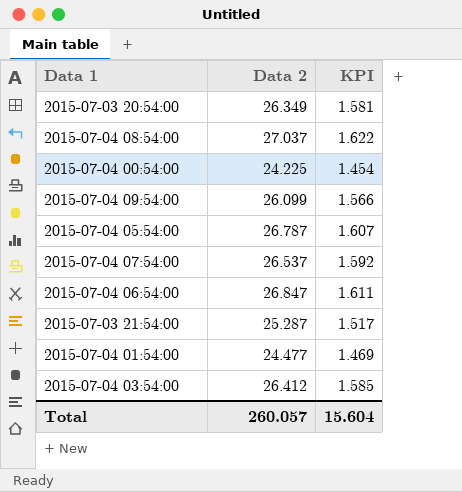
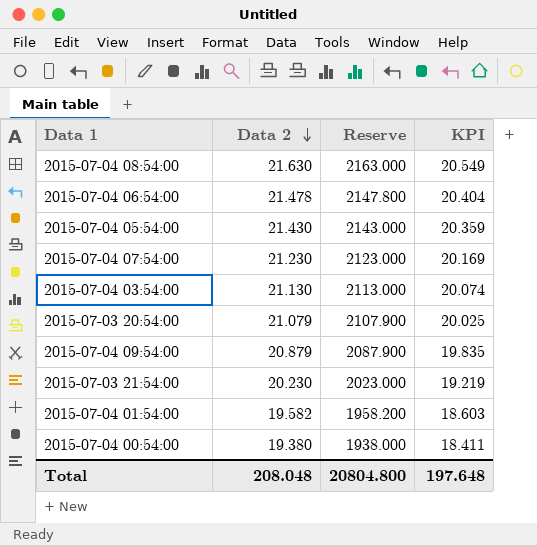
row order: none -> Data 2 descending
column Reserve | formula: none -> [Data 2] * 100
column KPI | formula: [Data 2] * 0.06 -> [Data 2] * 0.95
2015-07-04 08:54:00 | Data 2: 27.037 -> 21.630
2015-07-04 06:54:00 | Data 2: 26.847 -> 21.478
2015-07-04 05:54:00 | Data 2: 26.787 -> 21.430
2015-07-04 07:54:00 | Data 2: 26.537 -> 21.230
2015-07-04 03:54:00 | Data 2: 26.412 -> 21.130
2015-07-03 20:54:00 | Data 2: 26.349 -> 21.079
2015-07-04 09:54:00 | Data 2: 26.099 -> 20.879
2015-07-03 21:54:00 | Data 2: 25.287 -> 20.230
2015-07-04 01:54:00 | Data 2: 24.477 -> 19.582
2015-07-04 00:54:00 | Data 2: 24.225 -> 19.380
Total | Data 2: 260.057 -> 208.048
Total | KPI: 15.604 -> 197.648

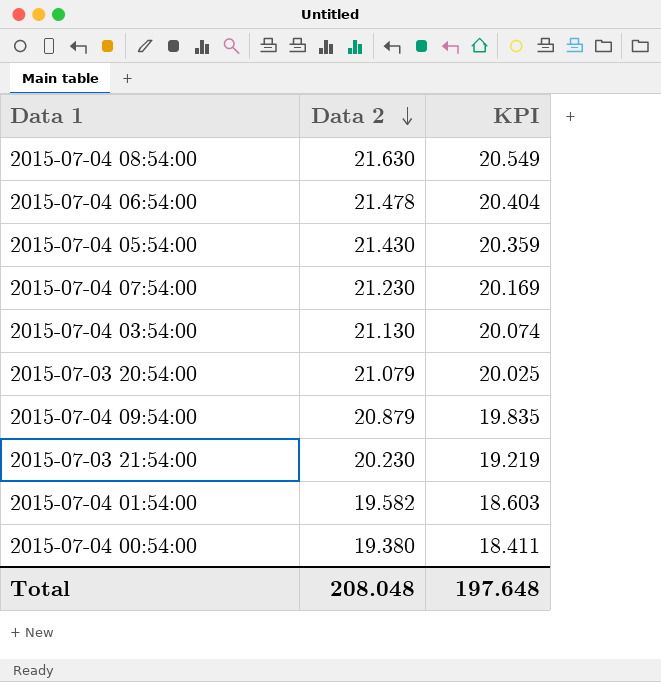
column Reserve | formula: [Data 2] * 100 -> none

